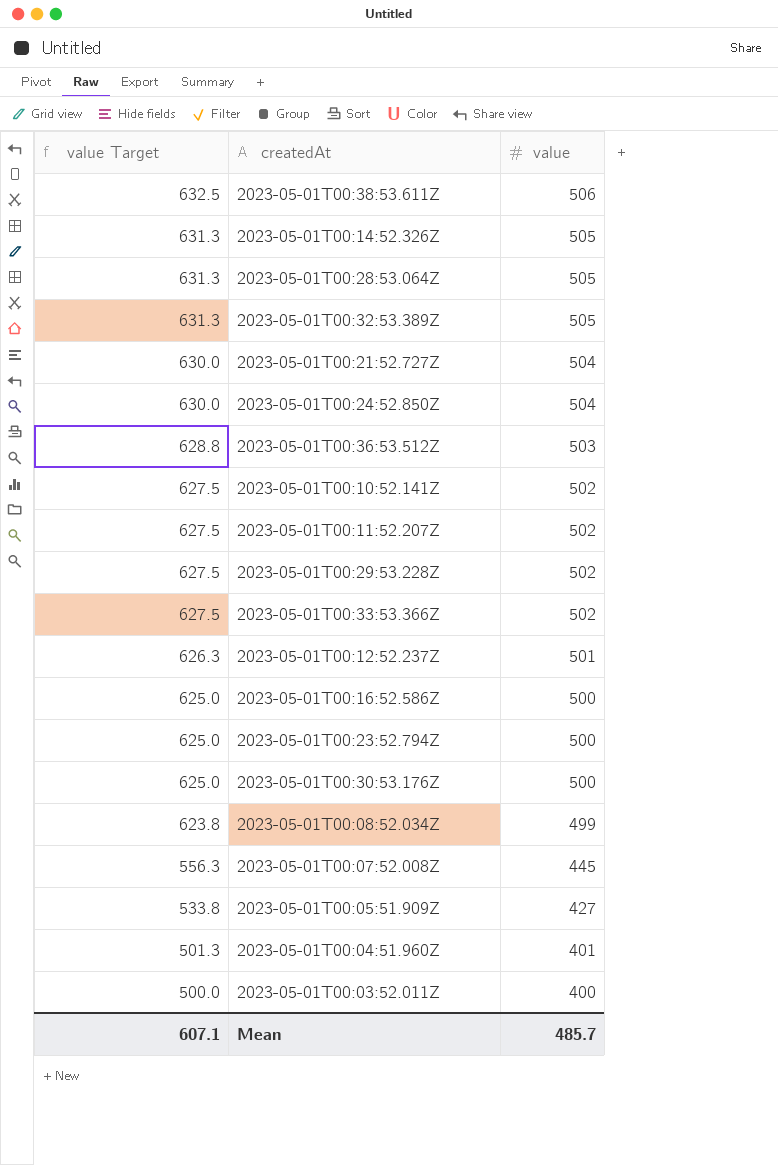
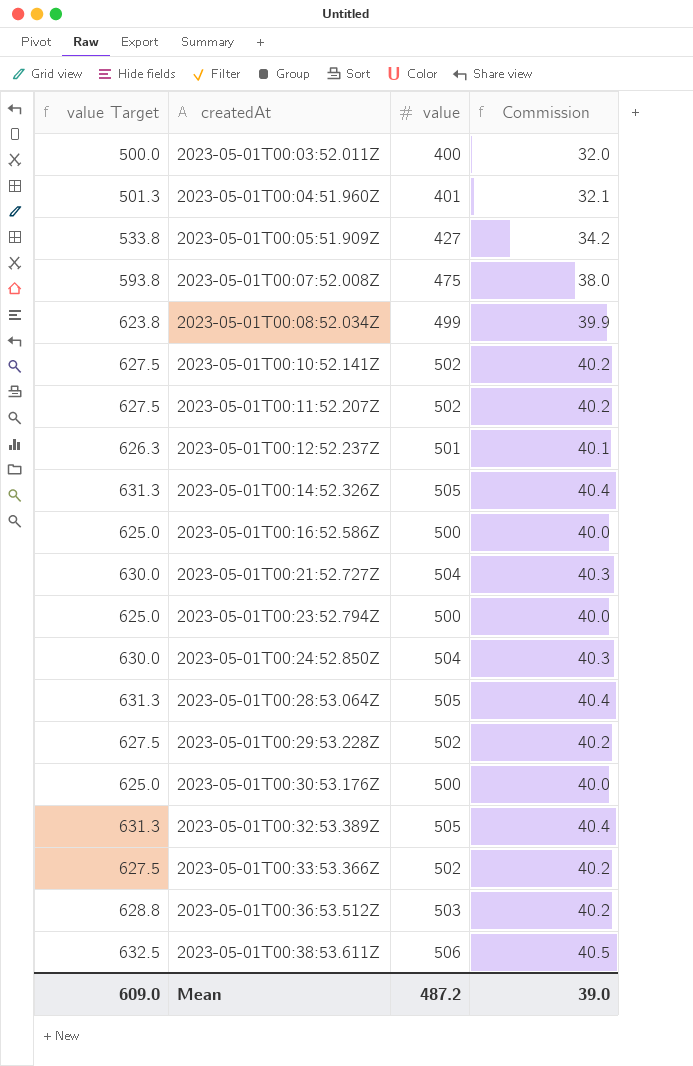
row order: value Target descending -> createdAt ascending
column Commission | formula: none -> [value] * 0.08
2023-05-01T00:07:52.008Z | value Target: 556.3 -> 593.8
2023-05-01T00:07:52.008Z | value: 445 -> 475
Mean | value Target: 607.1 -> 609.0
Mean | value: 485.7 -> 487.2

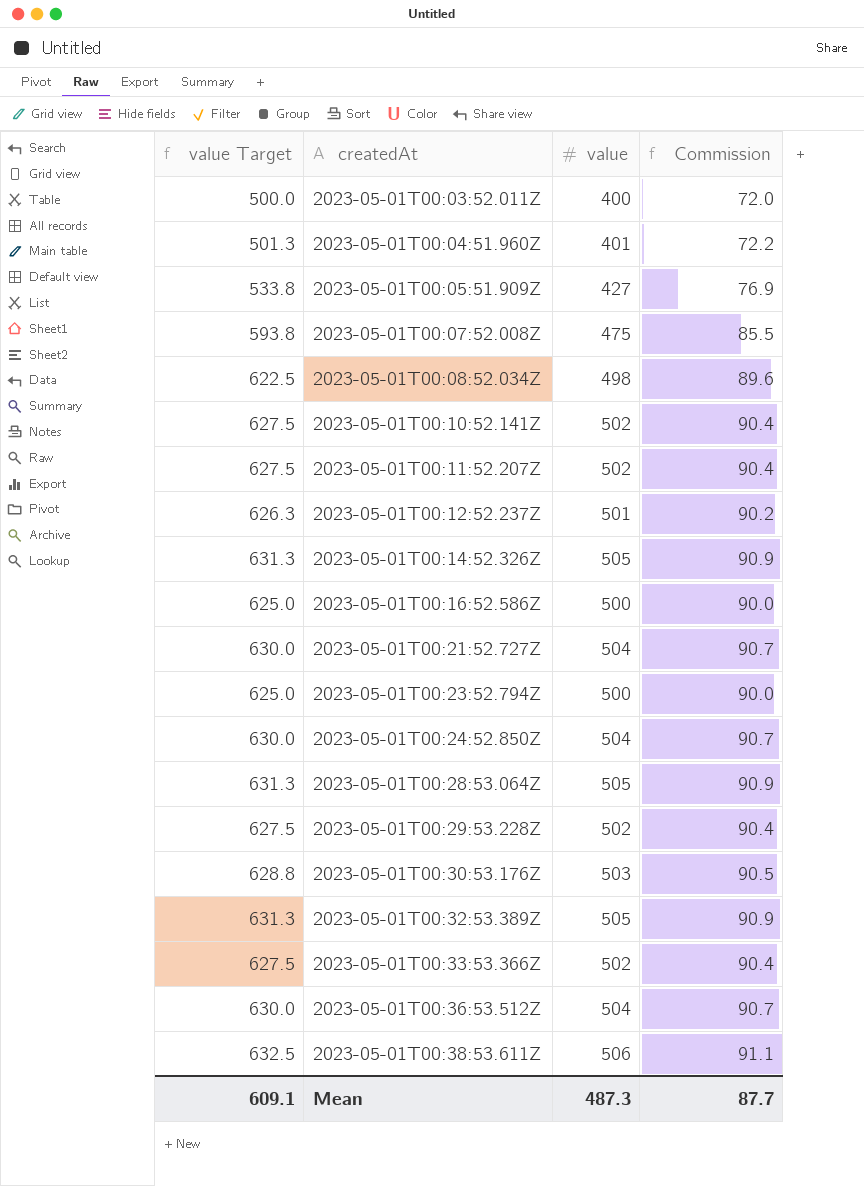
column Commission | formula: [value] * 0.08 -> [value] * 0.18
2023-05-01T00:08:52.034Z | value Target: 623.8 -> 622.5
2023-05-01T00:08:52.034Z | value: 499 -> 498
2023-05-01T00:30:53.176Z | value Target: 625.0 -> 628.8
2023-05-01T00:30:53.176Z | value: 500 -> 503
2023-05-01T00:36:53.512Z | value Target: 628.8 -> 630.0
2023-05-01T00:36:53.512Z | value: 503 -> 504
Mean | value Target: 609.0 -> 609.1
Mean | value: 487.2 -> 487.3
Mean | Commission: 39.0 -> 87.7

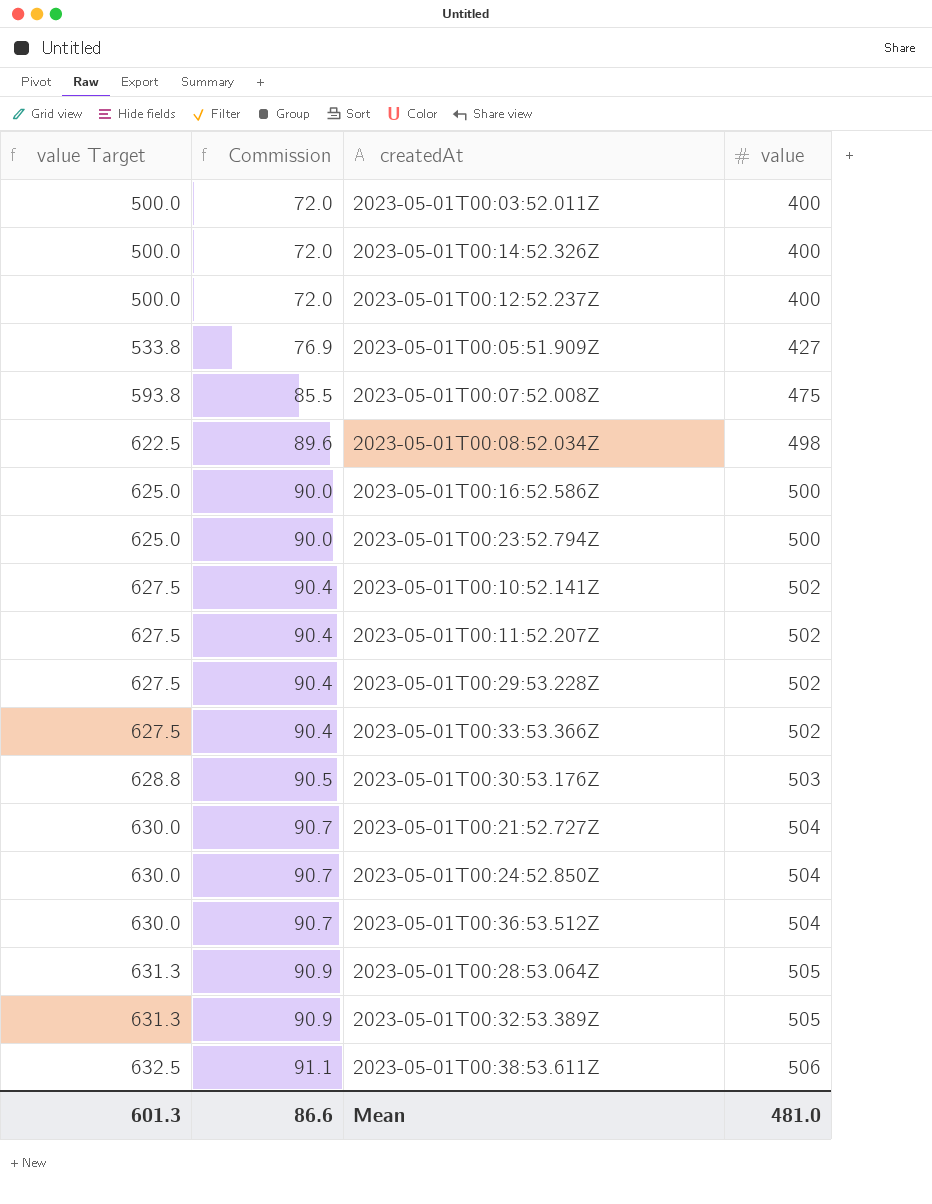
row order: createdAt ascending -> value Target ascending
column Commission | position: 4 -> 2
row 2023-05-01T00:04:51.960Z: 501.3 | 401 | 72.2 -> none
2023-05-01T00:14:52.326Z | value Target: 631.3 -> 500.0
2023-05-01T00:14:52.326Z | Commission: 90.9 -> 72.0
2023-05-01T00:14:52.326Z | value: 505 -> 400
2023-05-01T00:12:52.237Z | value Target: 626.3 -> 500.0
2023-05-01T00:12:52.237Z | Commission: 90.2 -> 72.0
2023-05-01T00:12:52.237Z | value: 501 -> 400
Mean | value Target: 609.1 -> 601.3
Mean | Commission: 87.7 -> 86.6
Mean | value: 487.3 -> 481.0

